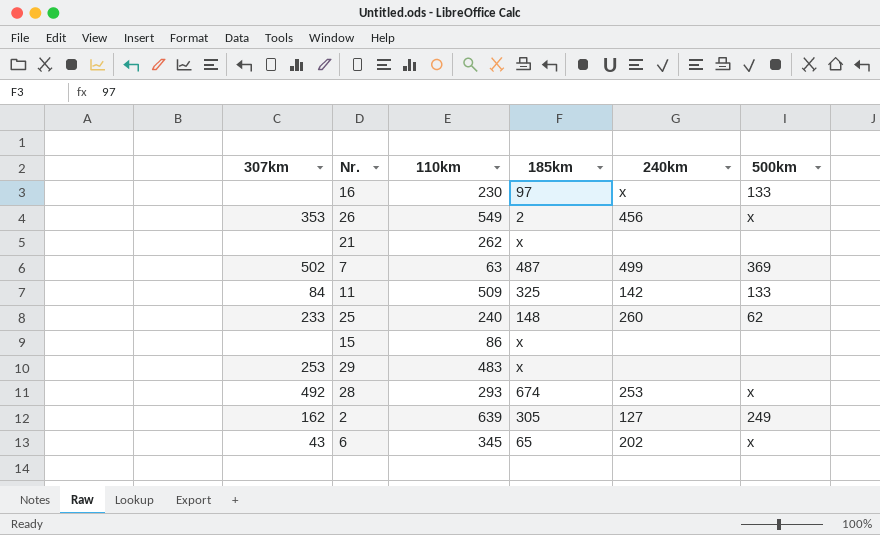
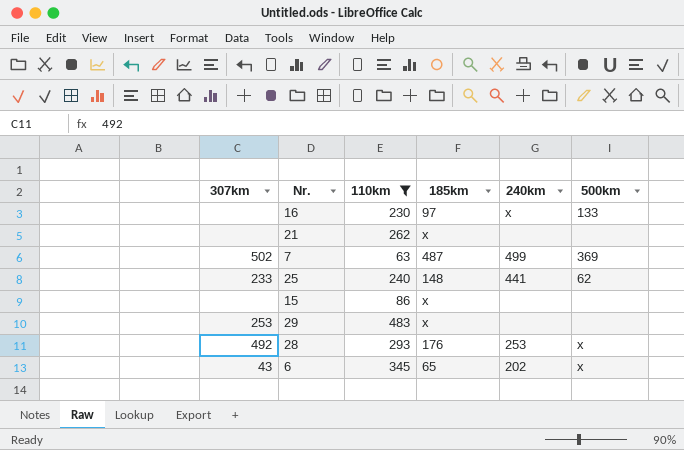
filter: none -> 110km <= 483
25 | 240km: 260 -> 441
28 | 185km: 674 -> 176

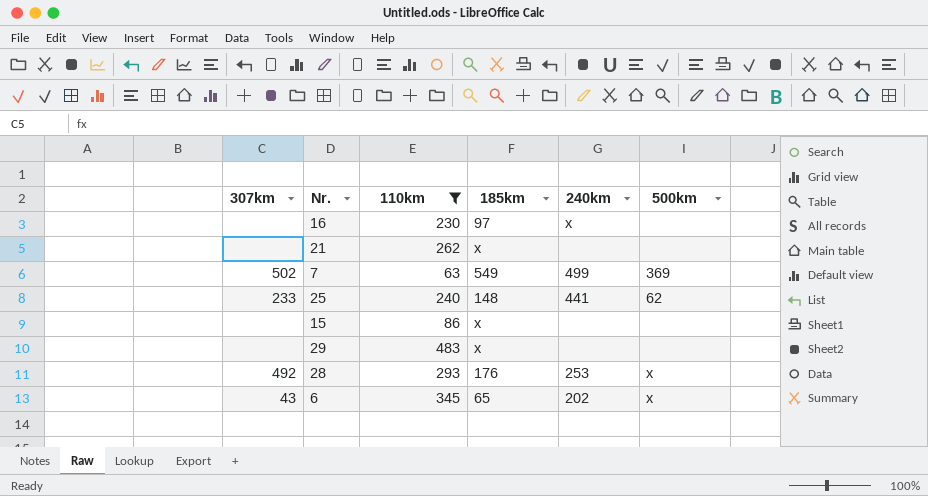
16 | 500km: 133 -> none
7 | 185km: 487 -> 549
29 | 307km: 253 -> none

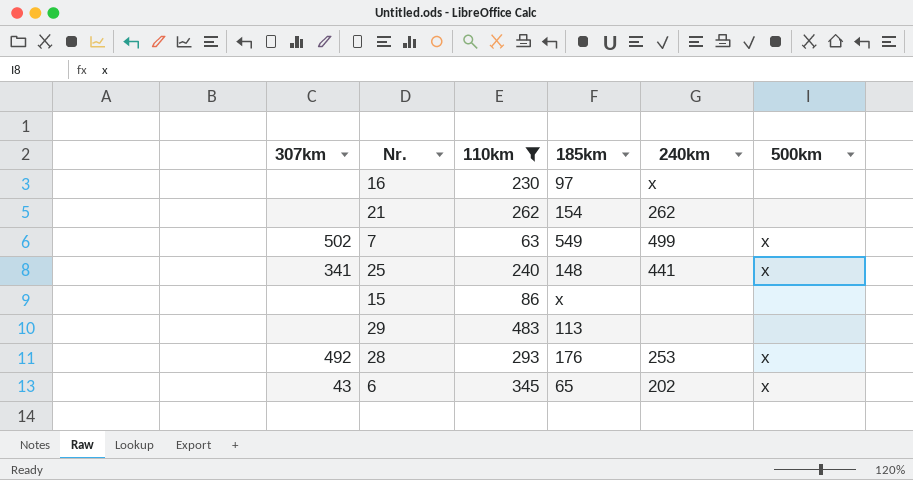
21 | 185km: x -> 154
21 | 240km: none -> 262
7 | 500km: 369 -> x
25 | 307km: 233 -> 341
25 | 500km: 62 -> x
29 | 185km: x -> 113

